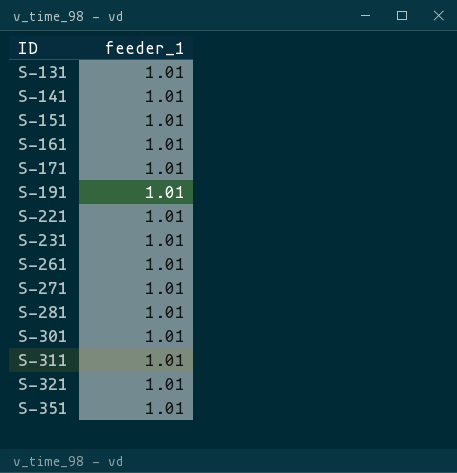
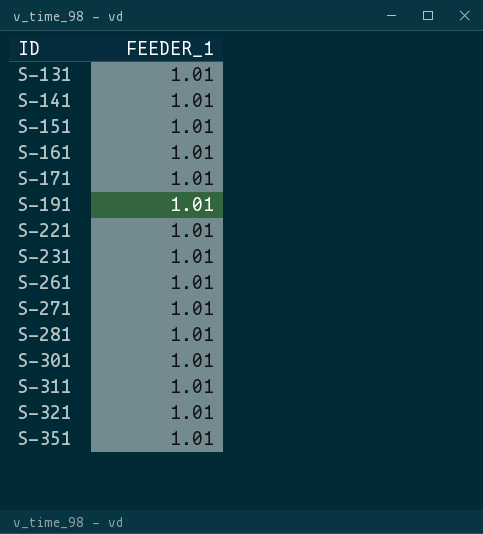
column name: feeder_1 -> FEEDER_1

